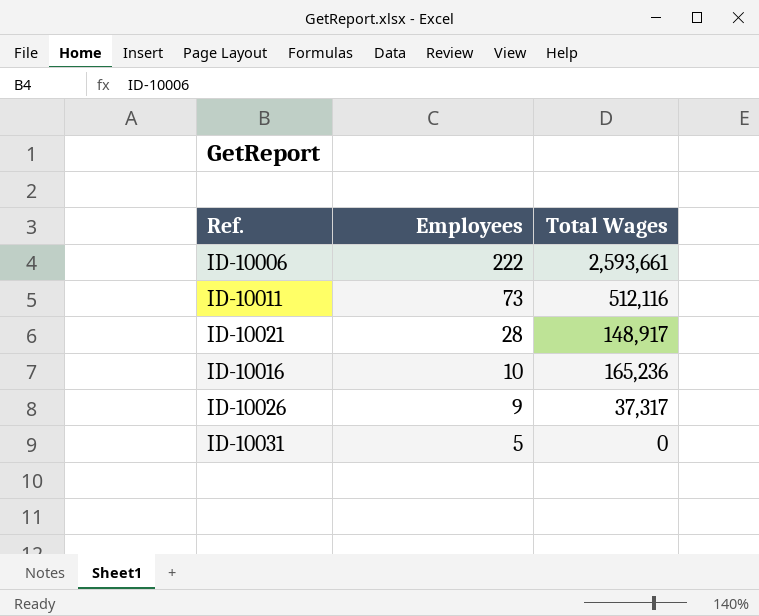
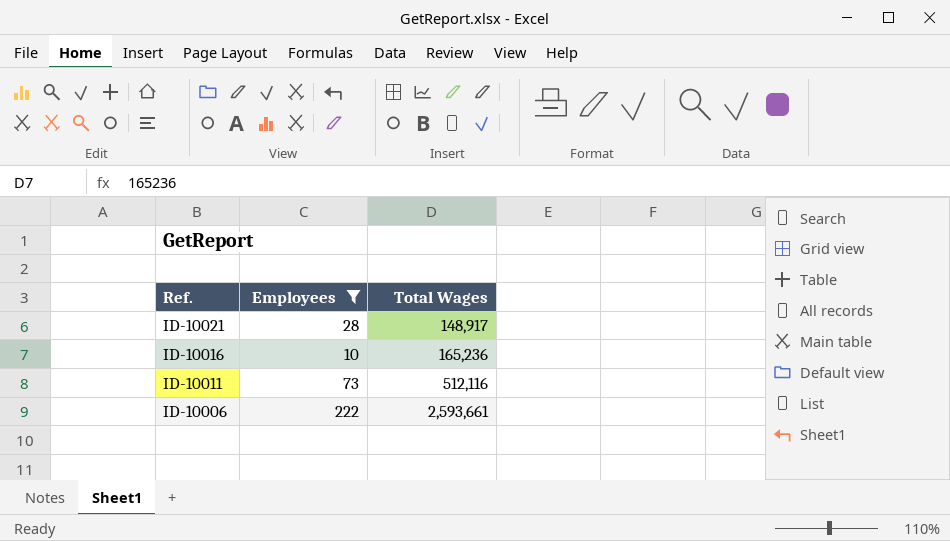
filter: none -> Employees >= 10
row order: Employees descending -> Ref. descending

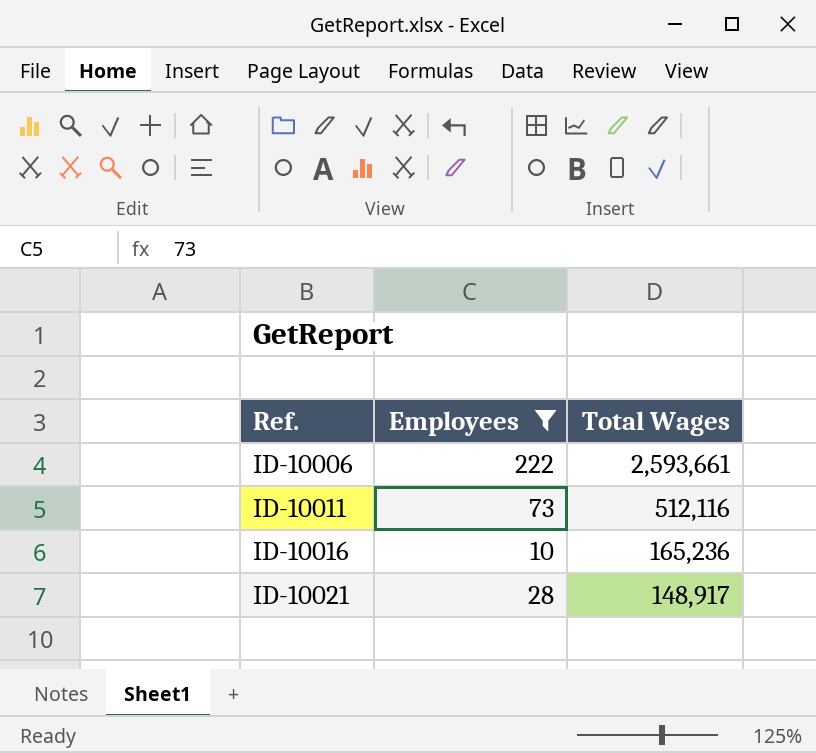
row order: Ref. descending -> Ref. ascending

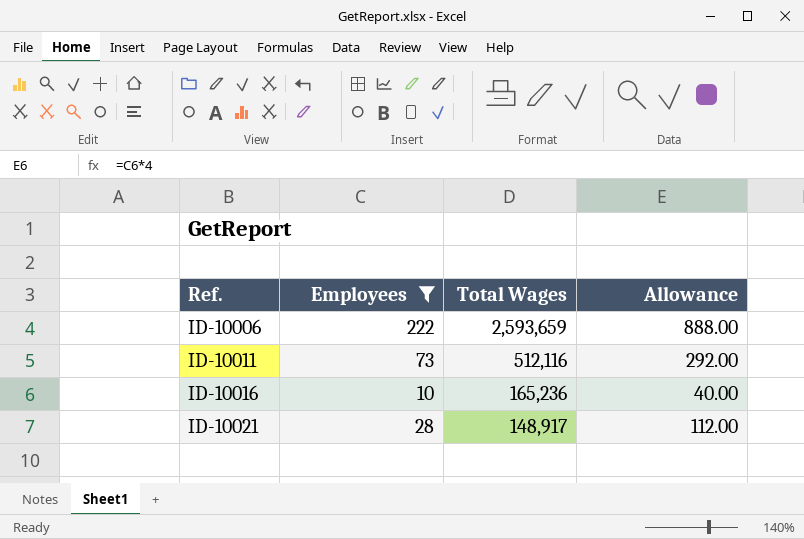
column Allowance | formula: none -> [Employees] * 4
ID-10006 | Total Wages: 2,593,661 -> 2,593,659

